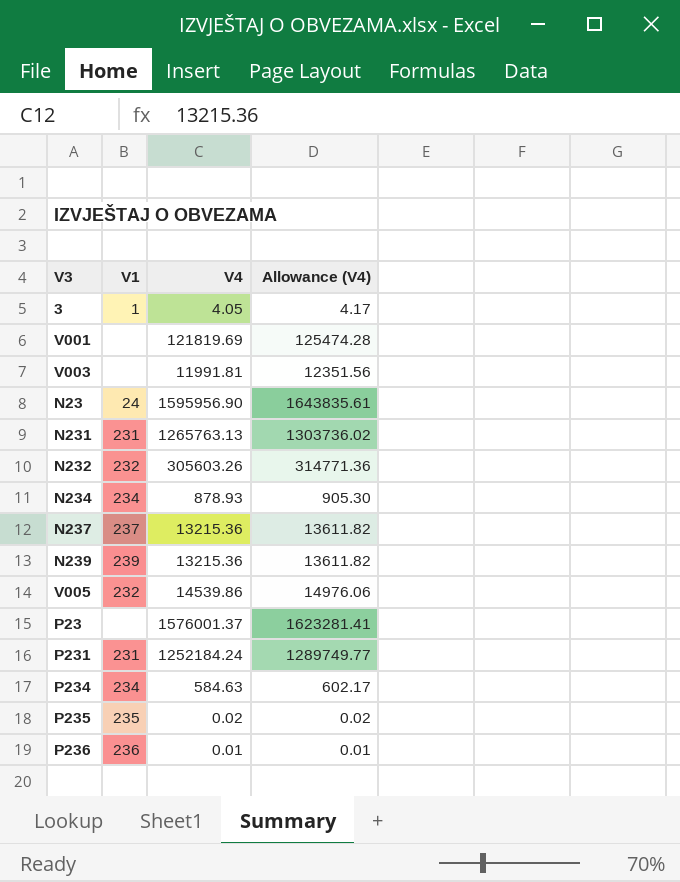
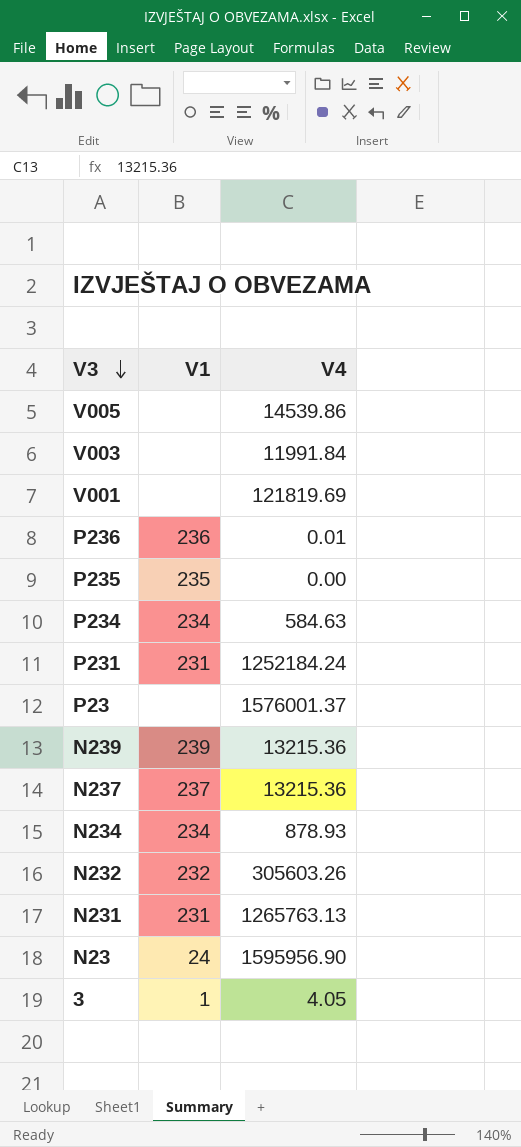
row order: none -> V3 descending
column Allowance (V4) | formula: [V4] * 1.03 -> none
V005 | V1: 232 -> none
V003 | V4: 11991.81 -> 11991.84
P235 | V4: 0.02 -> 0.00

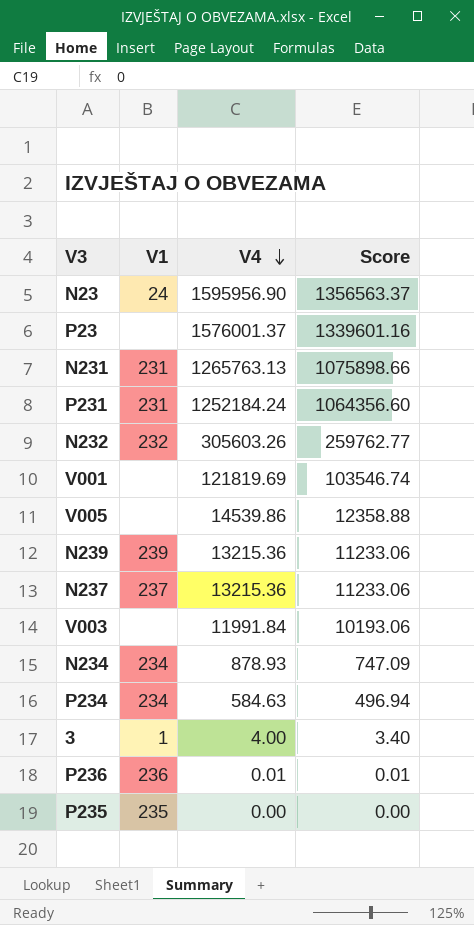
row order: V3 descending -> V4 descending
column Score | formula: none -> [V4] * 0.85
3 | V4: 4.05 -> 4.00

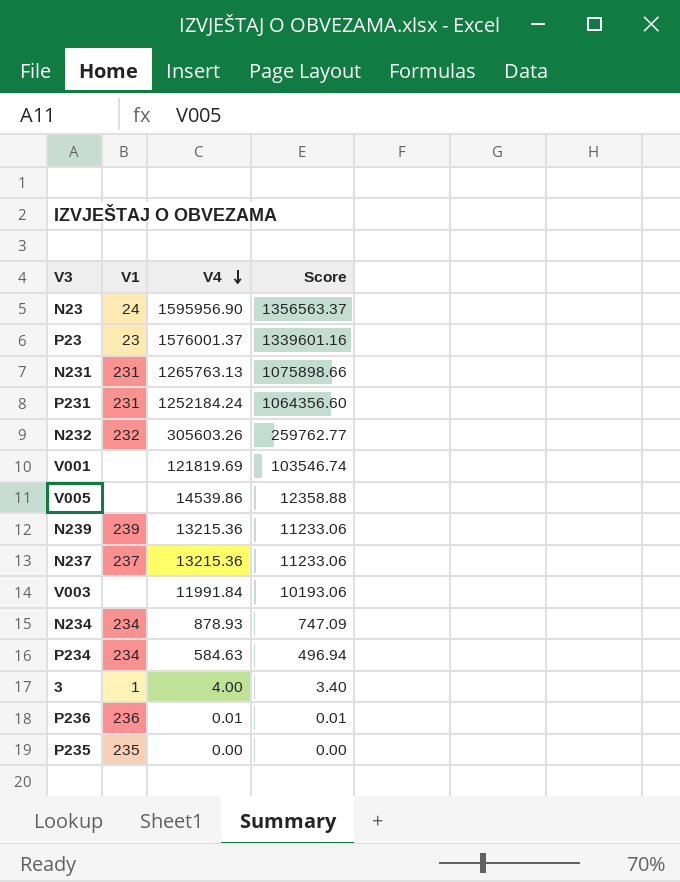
P23 | V1: none -> 23

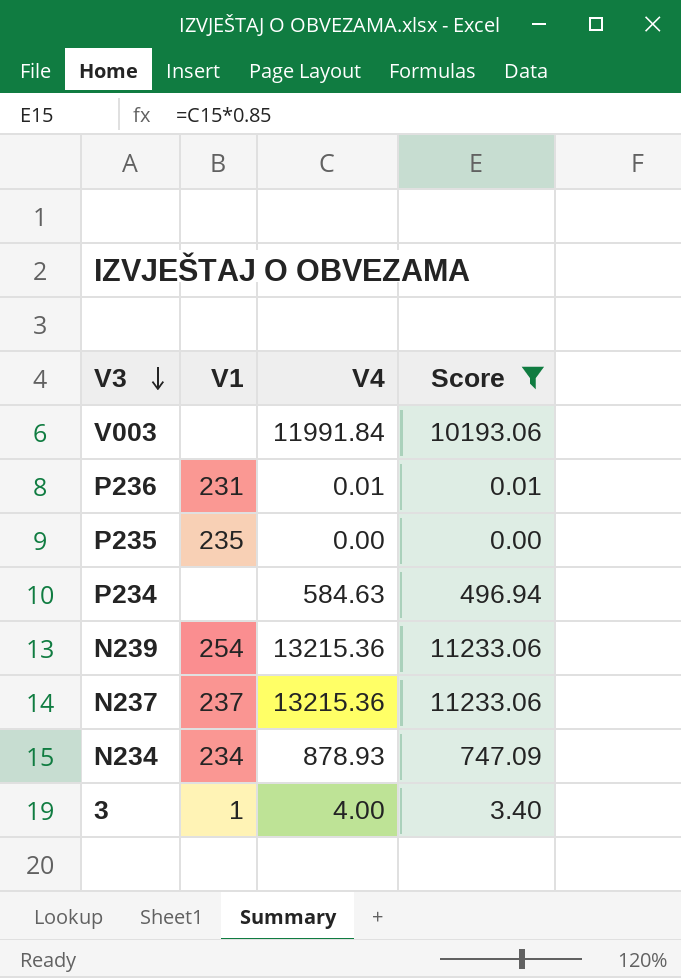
filter: none -> Score <= 11233.06
row order: V4 descending -> V3 descending
P236 | V1: 236 -> 231
P234 | V1: 234 -> none
N239 | V1: 239 -> 254

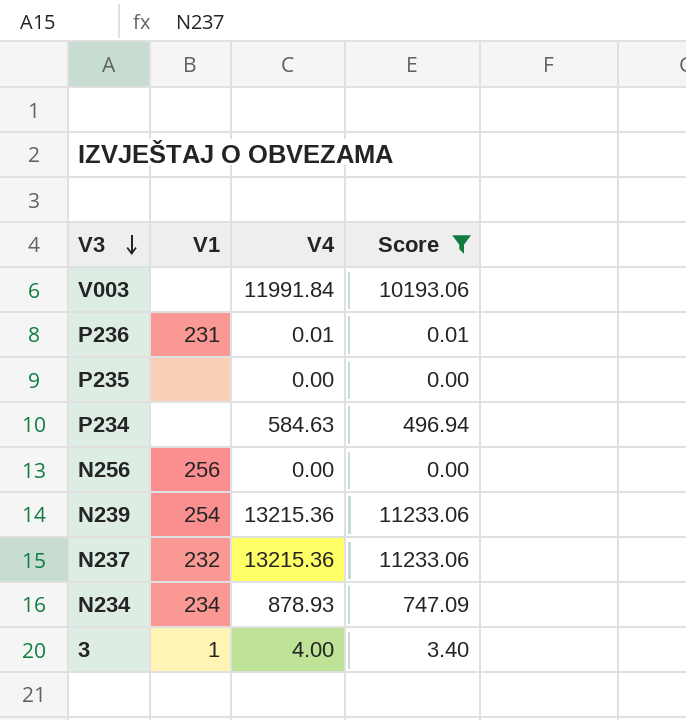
P235 | V1: 235 -> none
row N256: none -> 256 | 0.00 | 0.00
N237 | V1: 237 -> 232

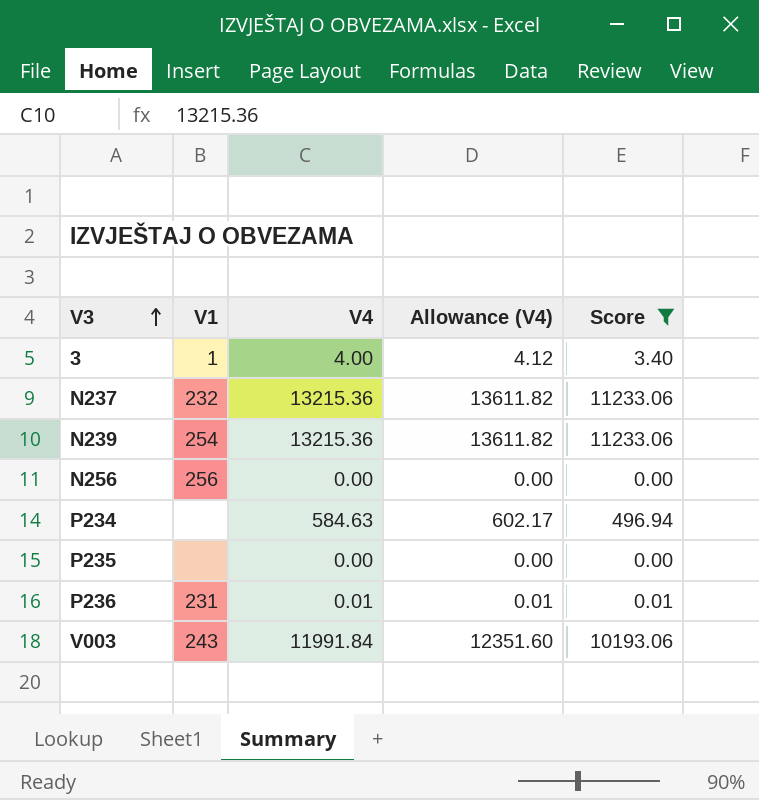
row order: V3 descending -> V3 ascending
column Allowance (V4) | formula: none -> [V4] * 1.03
row N234: 234 | 878.93 | 747.09 -> none
V003 | V1: none -> 243

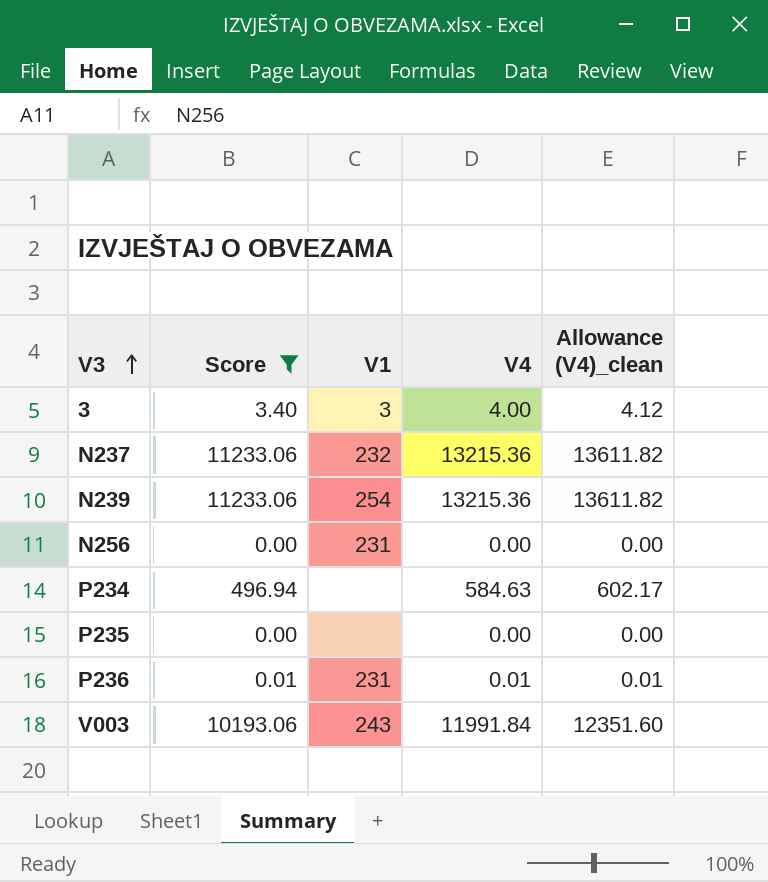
column Score | position: 5 -> 2
column name: Allowance (V4) -> Allowance (V4)_clean
3 | V1: 1 -> 3
N256 | V1: 256 -> 231

